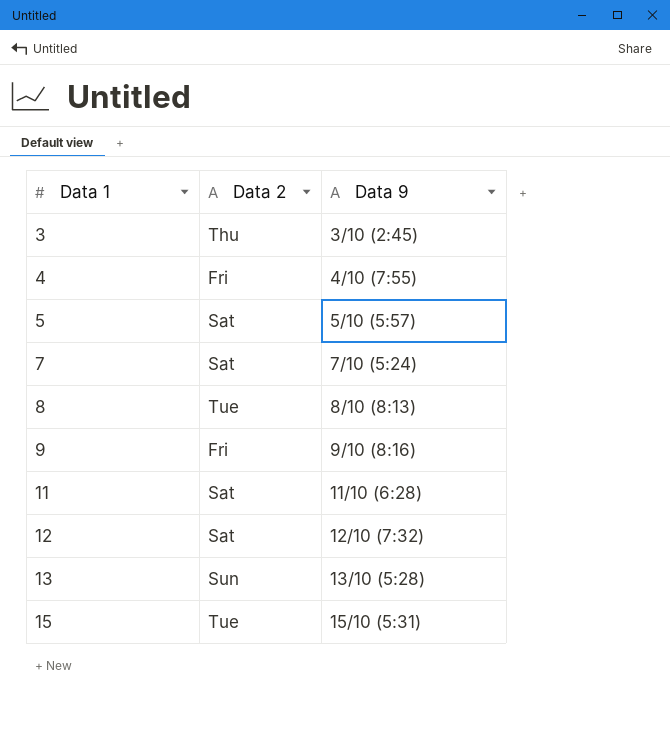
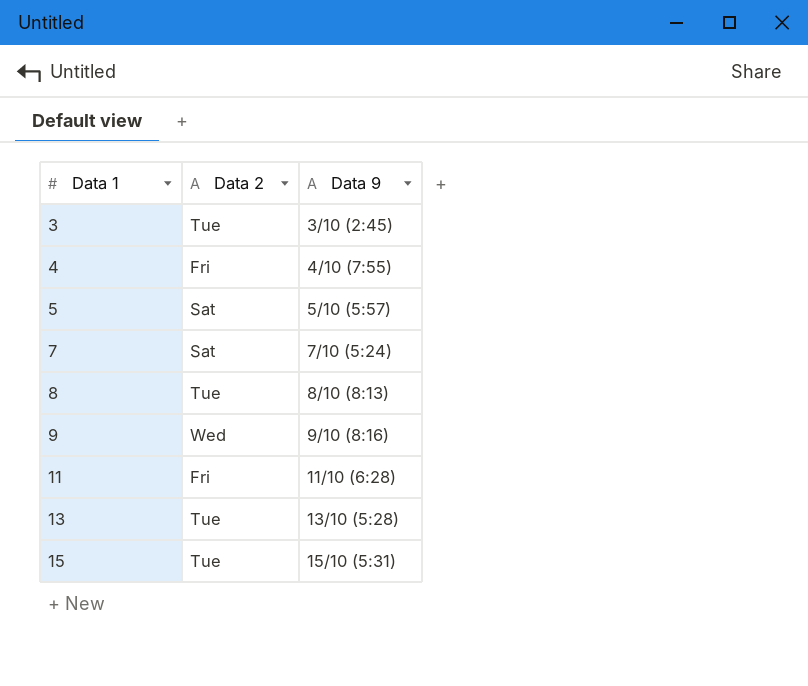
row 12: Sat | 12/10 (7:32) -> none
3 | Data 2: Thu -> Tue
9 | Data 2: Fri -> Wed
11 | Data 2: Sat -> Fri
13 | Data 2: Sun -> Tue

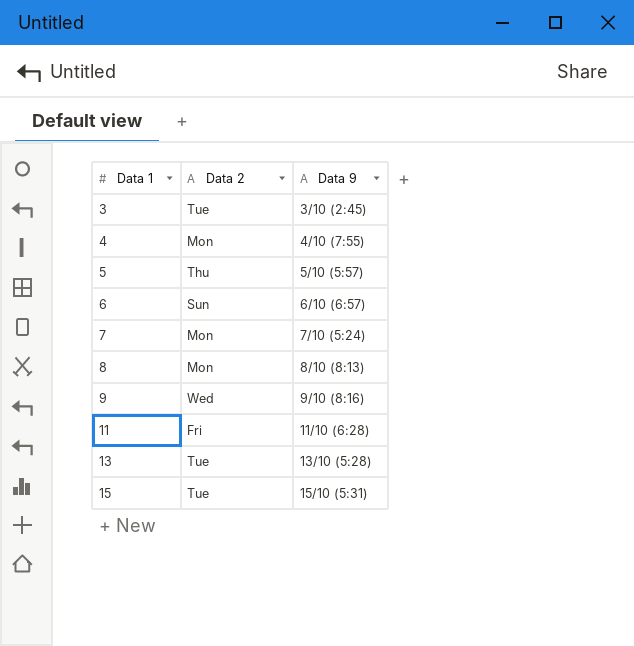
4 | Data 2: Fri -> Mon
5 | Data 2: Sat -> Thu
row 6: none -> Sun | 6/10 (6:57)
7 | Data 2: Sat -> Mon
8 | Data 2: Tue -> Mon

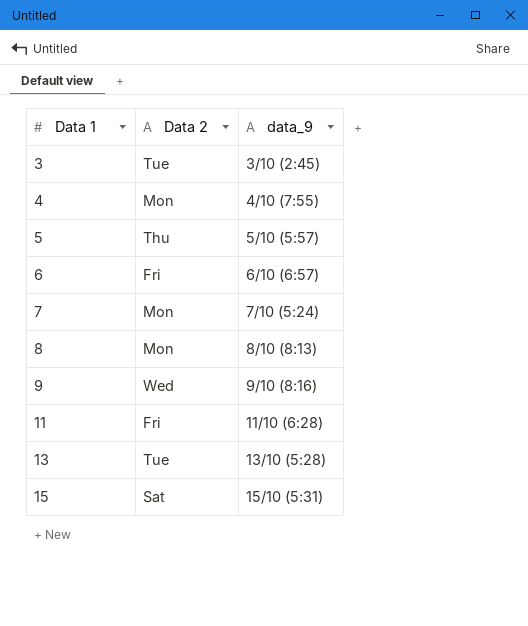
column name: Data 9 -> data_9
6 | Data 2: Sun -> Fri
15 | Data 2: Tue -> Sat

